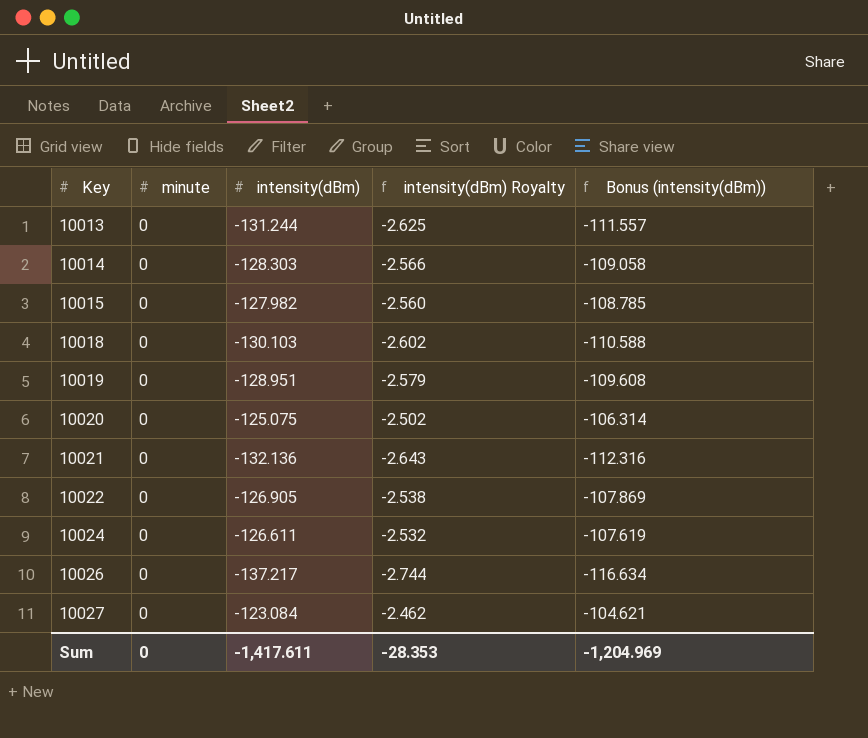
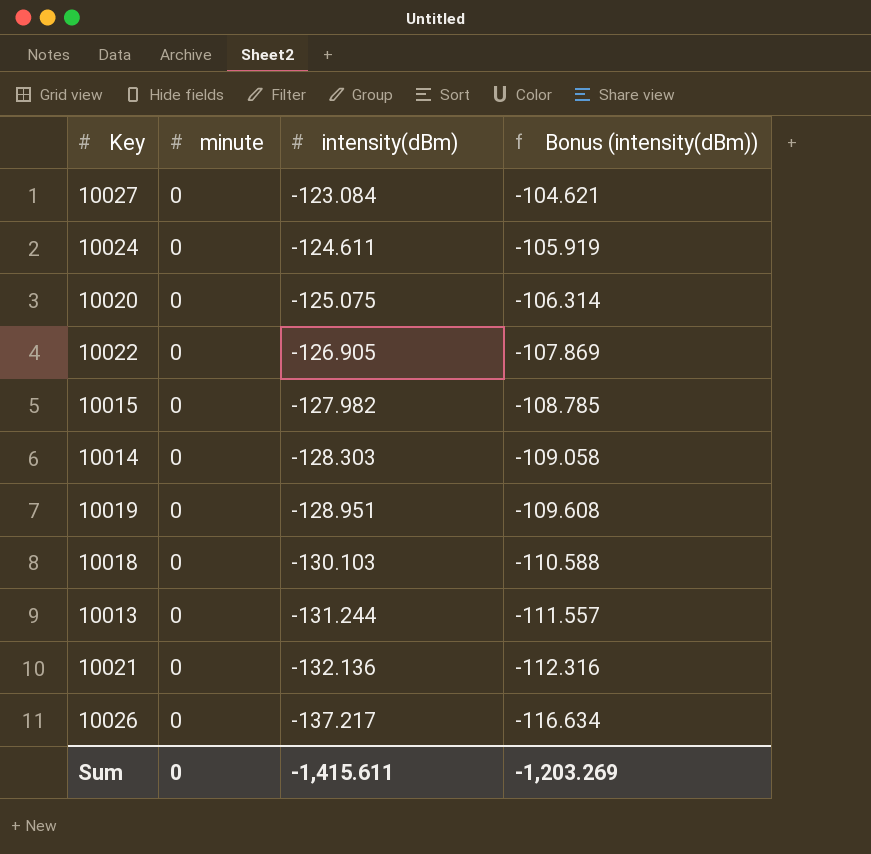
row order: Key ascending -> intensity(dBm) descending
column intensity(dBm) Royalty | formula: [intensity(dBm)] * 0.02 -> none
10024 | intensity(dBm): -126.611 -> -124.611
10024 | Bonus (intensity(dBm)): -107.619 -> -105.919
Sum | intensity(dBm): -1,417.611 -> -1,415.611
Sum | Bonus (intensity(dBm)): -1,204.969 -> -1,203.269

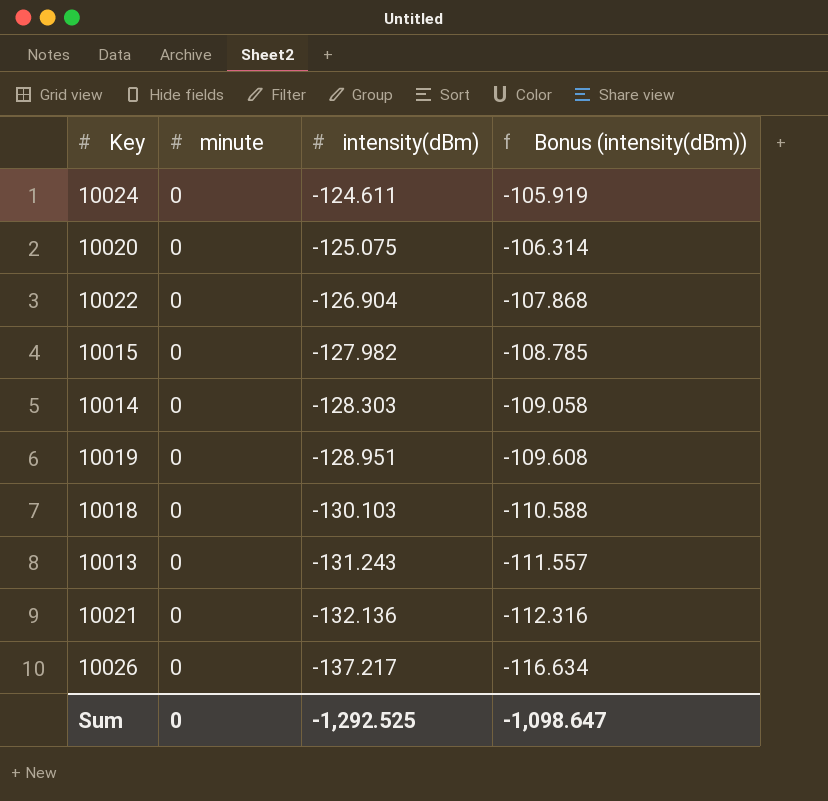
row 10027: 0 | -123.084 | -104.621 -> none
10022 | intensity(dBm): -126.905 -> -126.904
10022 | Bonus (intensity(dBm)): -107.869 -> -107.868
10013 | intensity(dBm): -131.244 -> -131.243
Sum | intensity(dBm): -1,415.611 -> -1,292.525
Sum | Bonus (intensity(dBm)): -1,203.269 -> -1,098.647

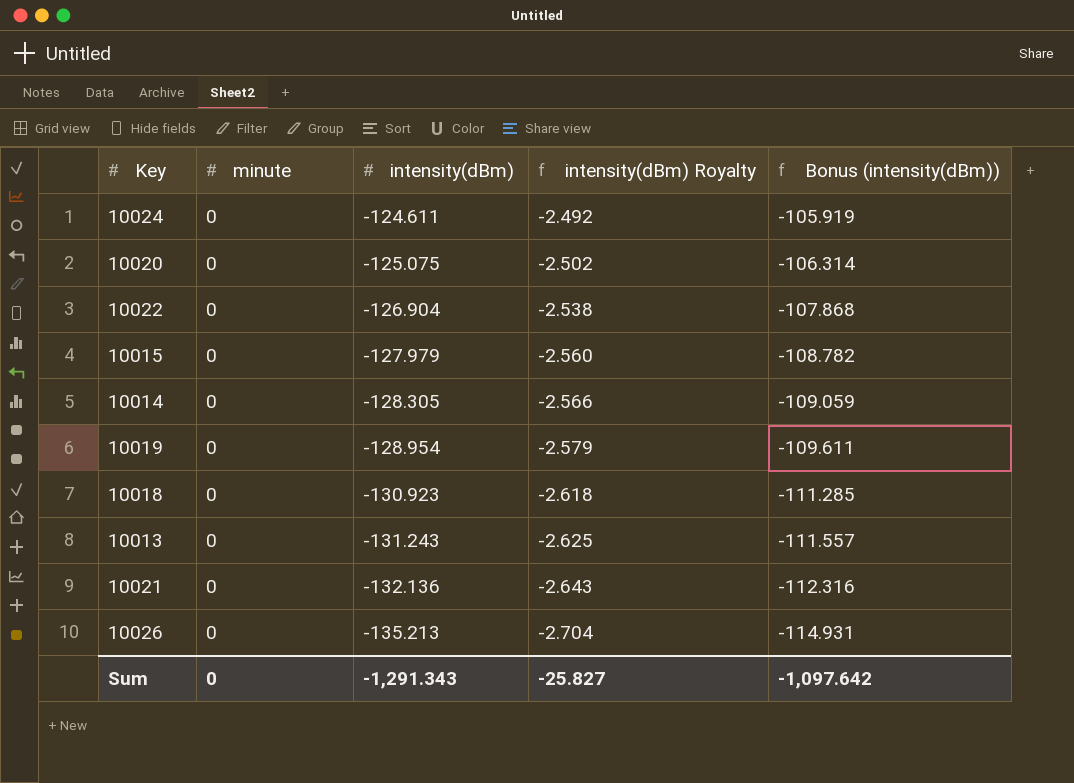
column intensity(dBm) Royalty | formula: none -> [intensity(dBm)] * 0.02
10015 | intensity(dBm): -127.982 -> -127.979
10015 | Bonus (intensity(dBm)): -108.785 -> -108.782
10014 | intensity(dBm): -128.303 -> -128.305
10014 | Bonus (intensity(dBm)): -109.058 -> -109.059
10019 | intensity(dBm): -128.951 -> -128.954
10019 | Bonus (intensity(dBm)): -109.608 -> -109.611
10018 | intensity(dBm): -130.103 -> -130.923
10018 | Bonus (intensity(dBm)): -110.588 -> -111.285
10026 | intensity(dBm): -137.217 -> -135.213
10026 | Bonus (intensity(dBm)): -116.634 -> -114.931
Sum | intensity(dBm): -1,292.525 -> -1,291.343
Sum | Bonus (intensity(dBm)): -1,098.647 -> -1,097.642

